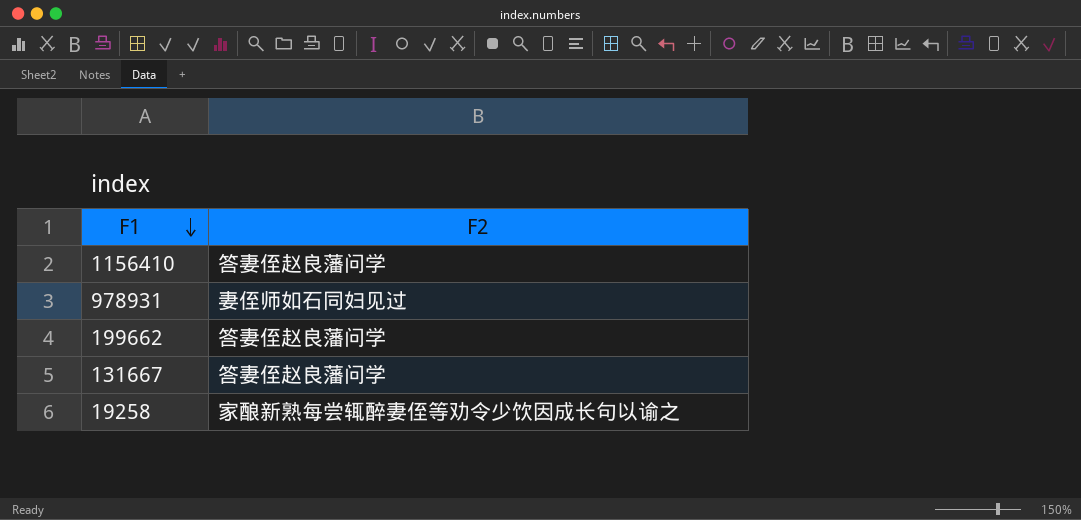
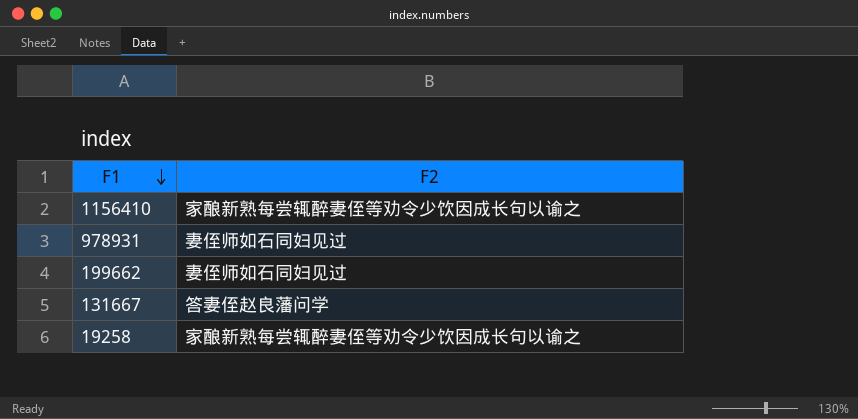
1156410 | F2: 答妻侄赵良藩问学 -> 家酿新熟每尝辄醉妻侄等劝令少饮因成长句以谕之
199662 | F2: 答妻侄赵良藩问学 -> 妻侄师如石同妇见过

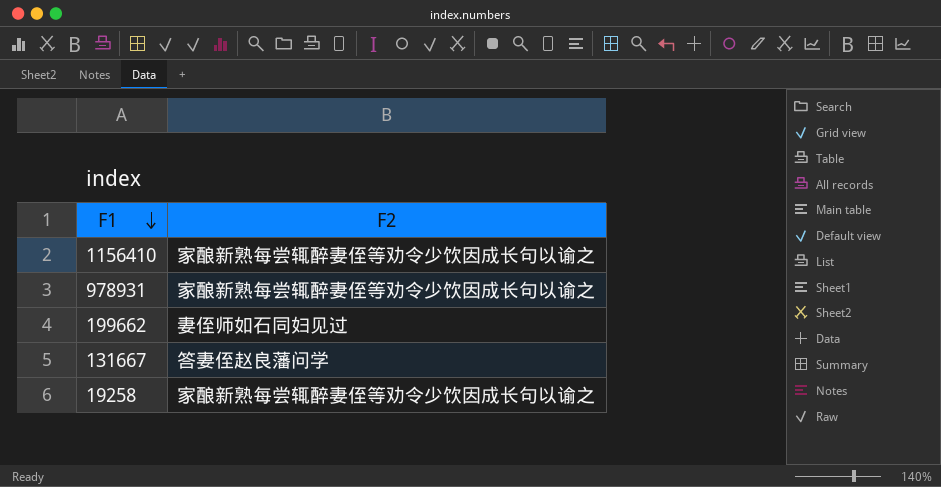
978931 | F2: 妻侄师如石同妇见过 -> 家酿新熟每尝辄醉妻侄等劝令少饮因成长句以谕之

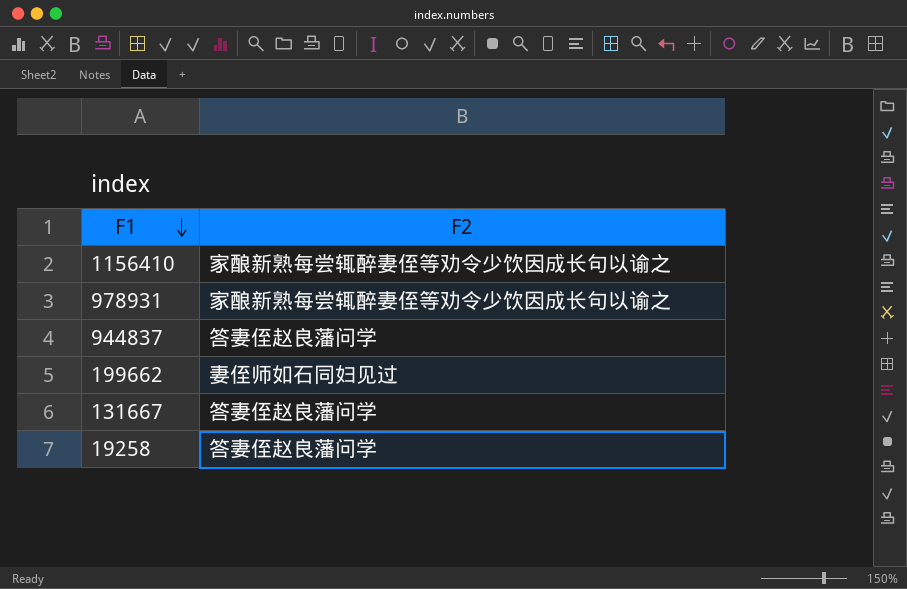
row 944837: none -> 答妻侄赵良藩问学
19258 | F2: 家酿新熟每尝辄醉妻侄等劝令少饮因成长句以谕之 -> 答妻侄赵良藩问学

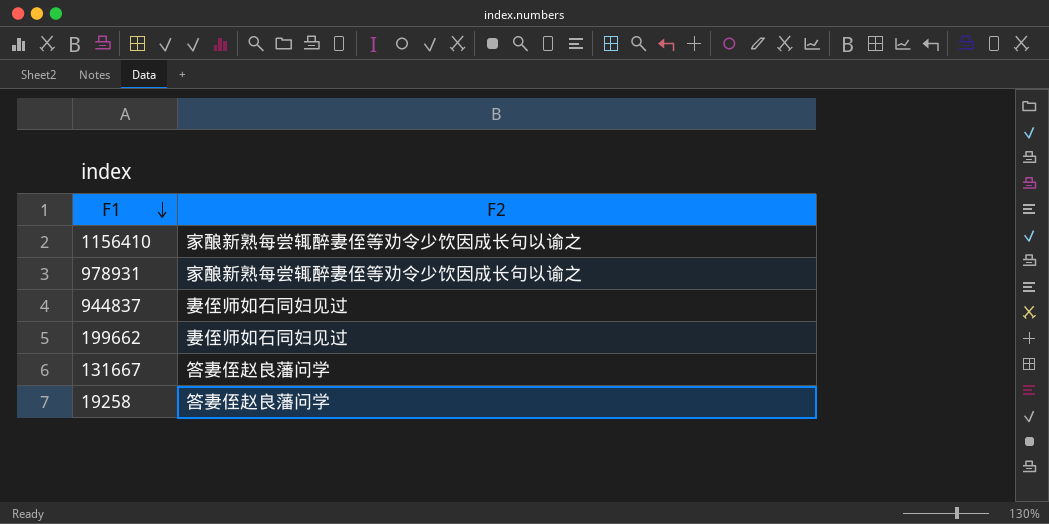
944837 | F2: 答妻侄赵良藩问学 -> 妻侄师如石同妇见过

